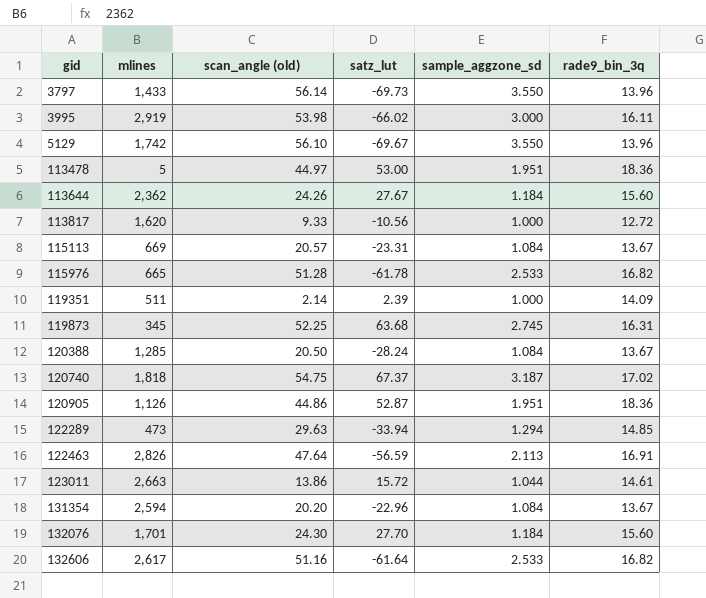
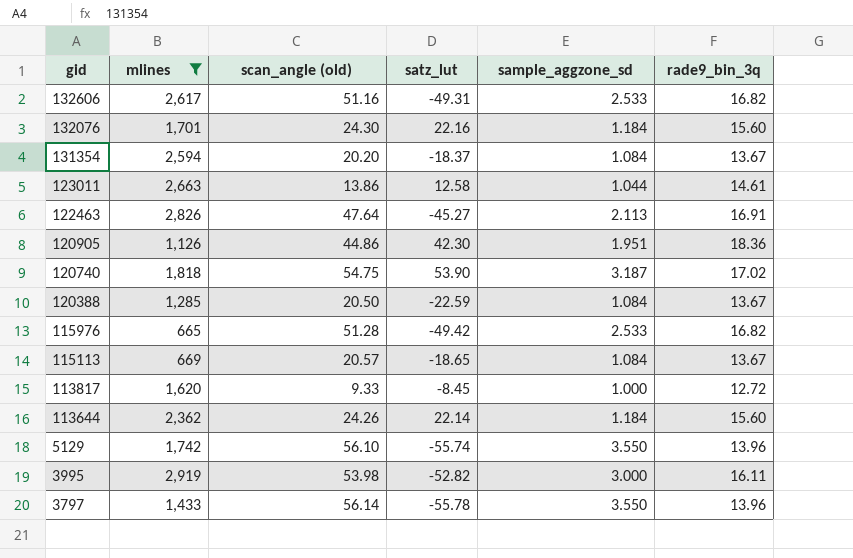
filter: none -> mlines >= 665
row order: gid ascending -> gid descending
132606 | satz_lut: -61.64 -> -49.31
132076 | satz_lut: 27.70 -> 22.16
131354 | satz_lut: -22.96 -> -18.37
123011 | satz_lut: 15.72 -> 12.58
122463 | satz_lut: -56.59 -> -45.27
120905 | satz_lut: 52.87 -> 42.30
120740 | satz_lut: 67.37 -> 53.90
120388 | satz_lut: -28.24 -> -22.59
115976 | satz_lut: -61.78 -> -49.42
115113 | satz_lut: -23.31 -> -18.65
113817 | satz_lut: -10.56 -> -8.45
113644 | satz_lut: 27.67 -> 22.14
5129 | satz_lut: -69.67 -> -55.74
3995 | satz_lut: -66.02 -> -52.82
3797 | satz_lut: -69.73 -> -55.78

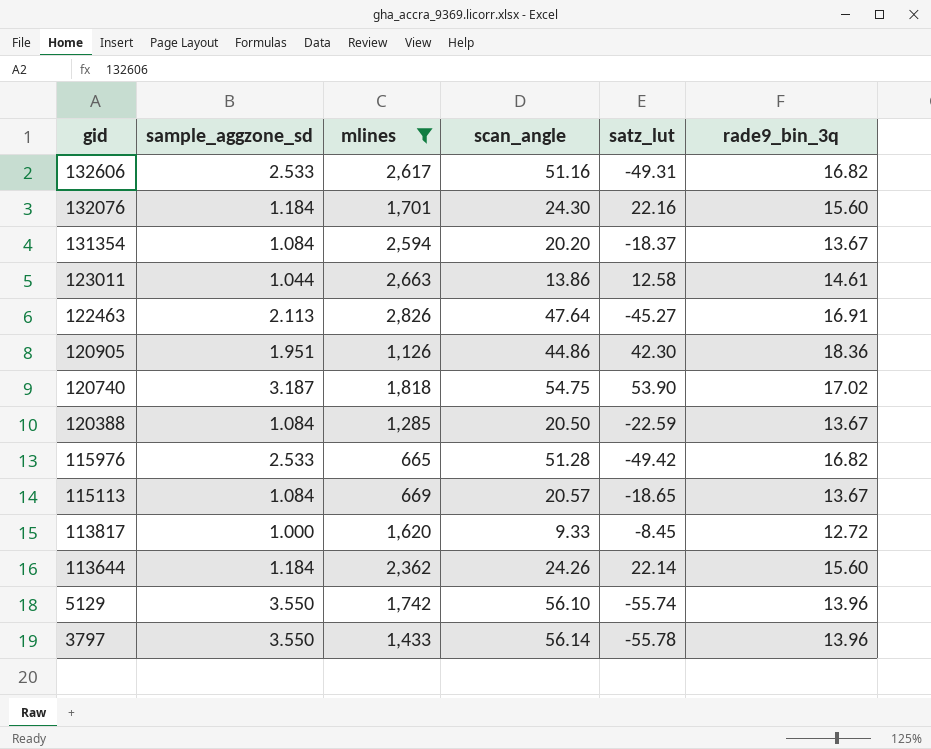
column sample_aggzone_sd | position: 5 -> 2
column name: scan_angle (old) -> scan_angle
row 3995: 2,919 | 53.98 | -52.82 | 3.000 | 16.11 -> none

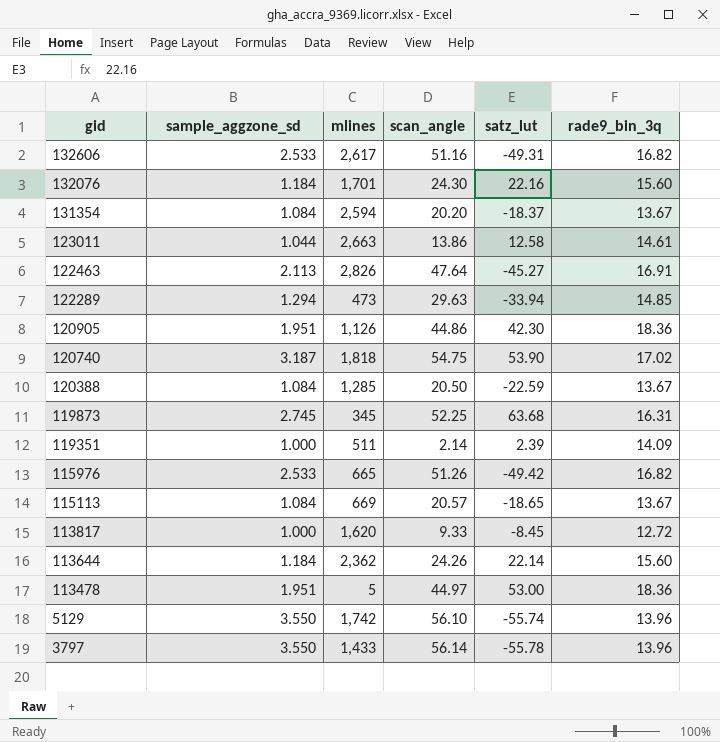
filter: mlines >= 665 -> none
115976 | scan_angle: 51.28 -> 51.26

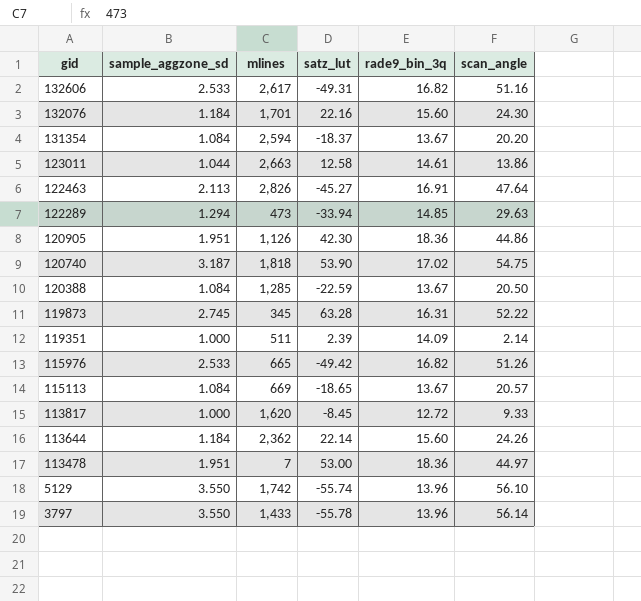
column scan_angle | position: 4 -> 6
119873 | satz_lut: 63.68 -> 63.28
119873 | scan_angle: 52.25 -> 52.22
113478 | mlines: 5 -> 7

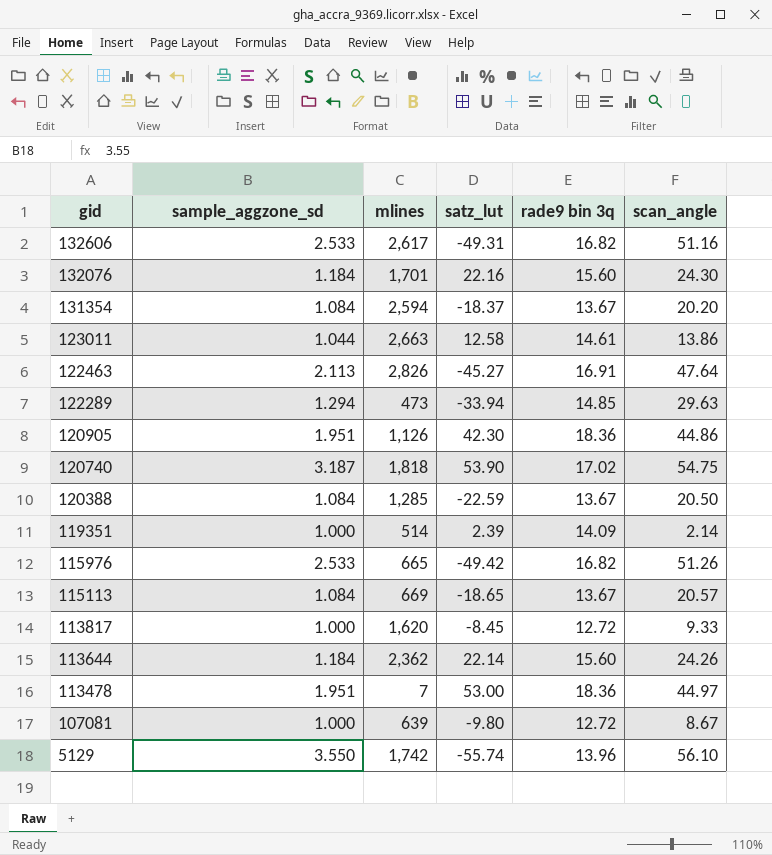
column name: rade9_bin_3q -> rade9 bin 3q
row 119873: 2.745 | 345 | 63.28 | 16.31 | 52.22 -> none
row 3797: 3.550 | 1,433 | -55.78 | 13.96 | 56.14 -> none
119351 | mlines: 511 -> 514
row 107081: none -> 1.000 | 639 | -9.80 | 12.72 | 8.67

